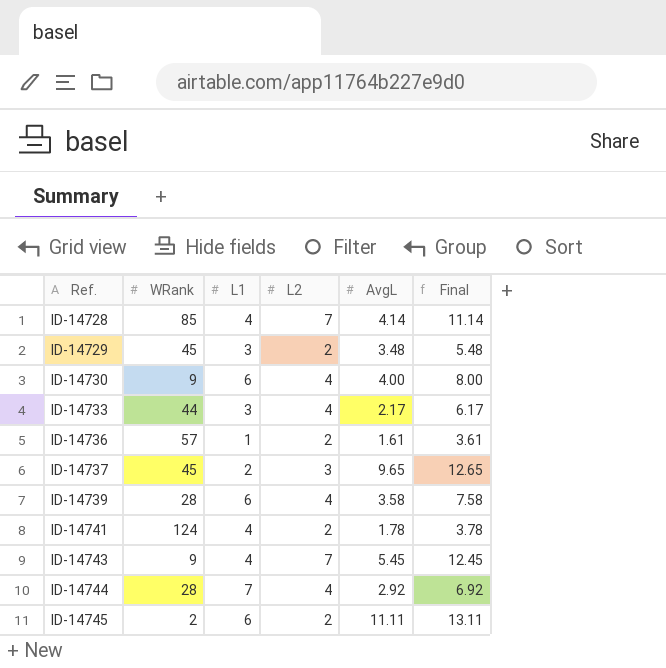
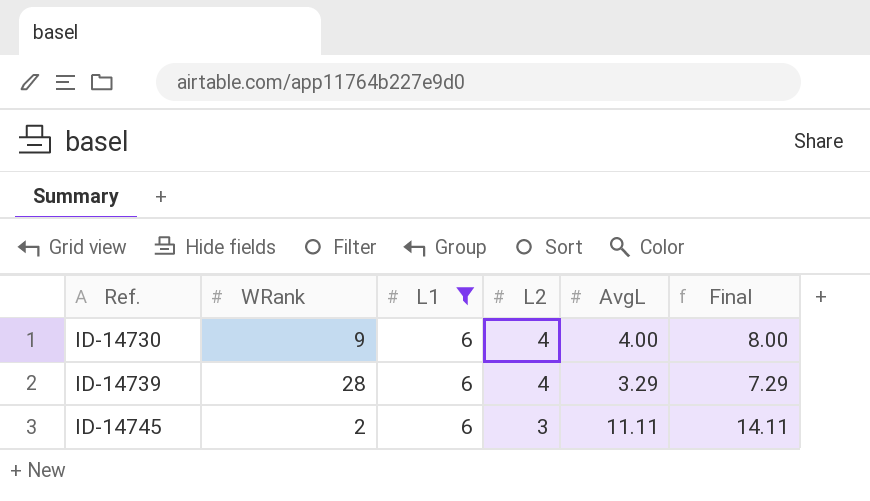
filter: none -> L1 = 6
ID-14739 | AvgL: 3.58 -> 3.29
ID-14739 | Final: 7.58 -> 7.29
ID-14745 | L2: 2 -> 3
ID-14745 | Final: 13.11 -> 14.11

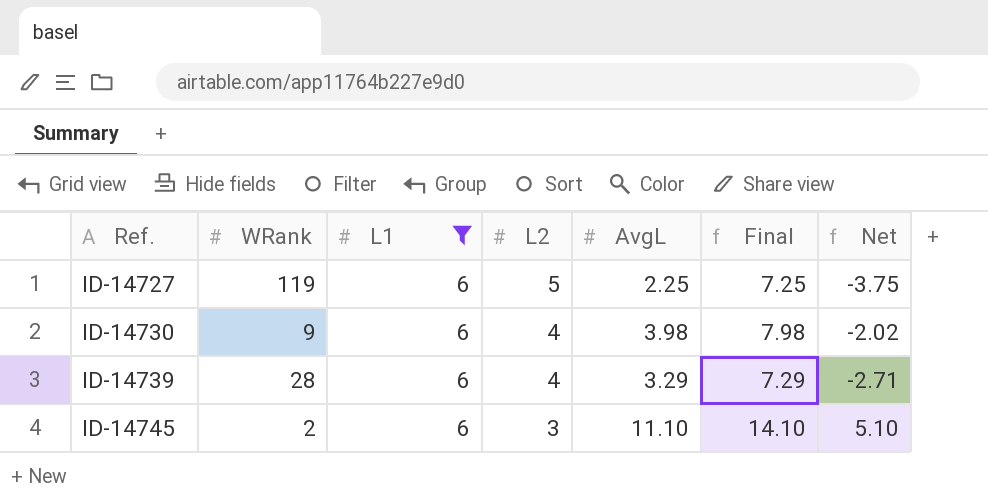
column Net | formula: none -> [AvgL] - [L1]
row ID-14727: none -> 119 | 6 | 5 | 2.25 | 7.25 | -3.75
ID-14730 | AvgL: 4.00 -> 3.98
ID-14730 | Final: 8.00 -> 7.98
ID-14745 | AvgL: 11.11 -> 11.10
ID-14745 | Final: 14.11 -> 14.10

